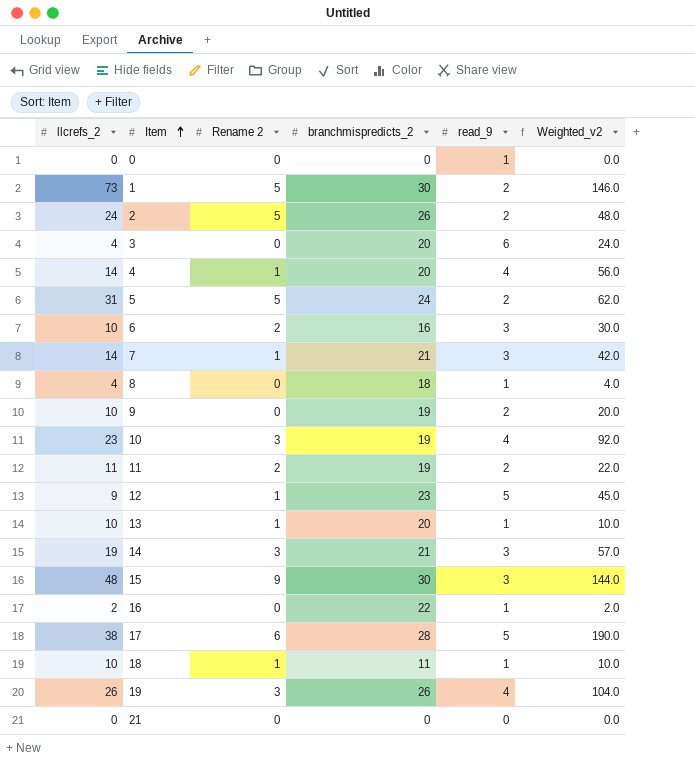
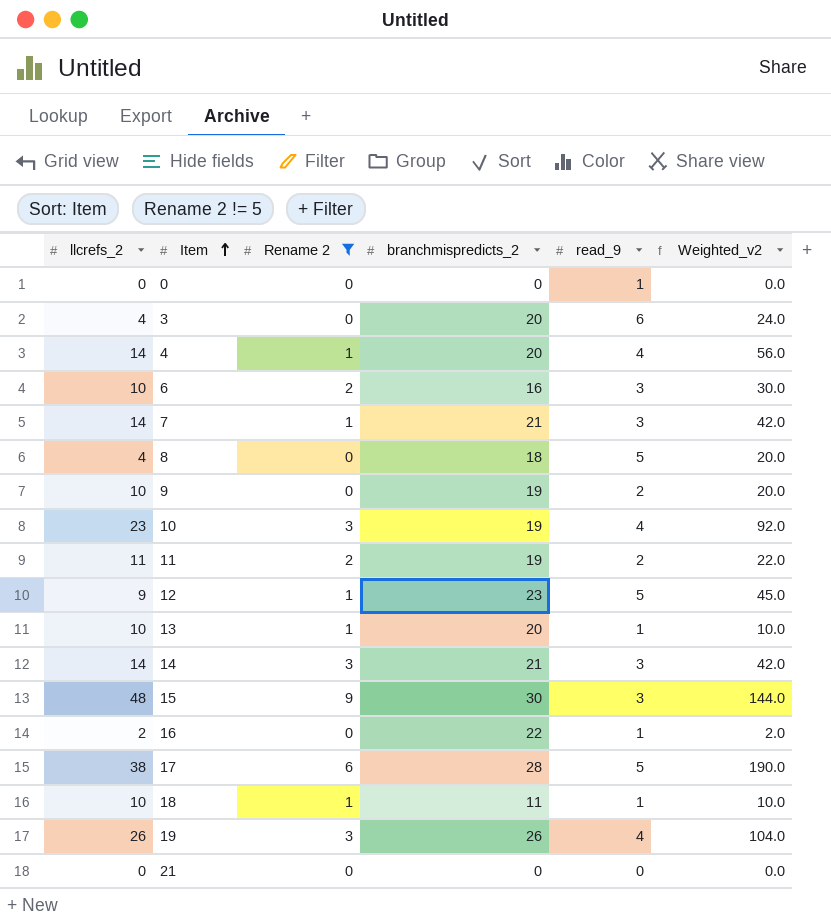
filter: none -> Rename 2 != 5
8 | read_9: 1 -> 5
8 | Weighted_v2: 4.0 -> 20.0
14 | llcrefs_2: 19 -> 14
14 | Weighted_v2: 57.0 -> 42.0

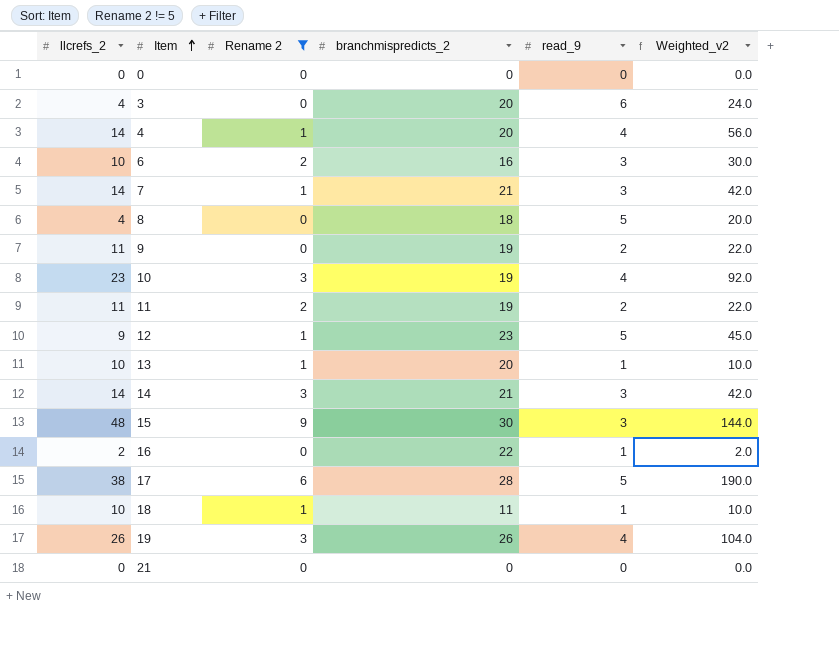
0 | read_9: 1 -> 0
9 | llcrefs_2: 10 -> 11
9 | Weighted_v2: 20.0 -> 22.0

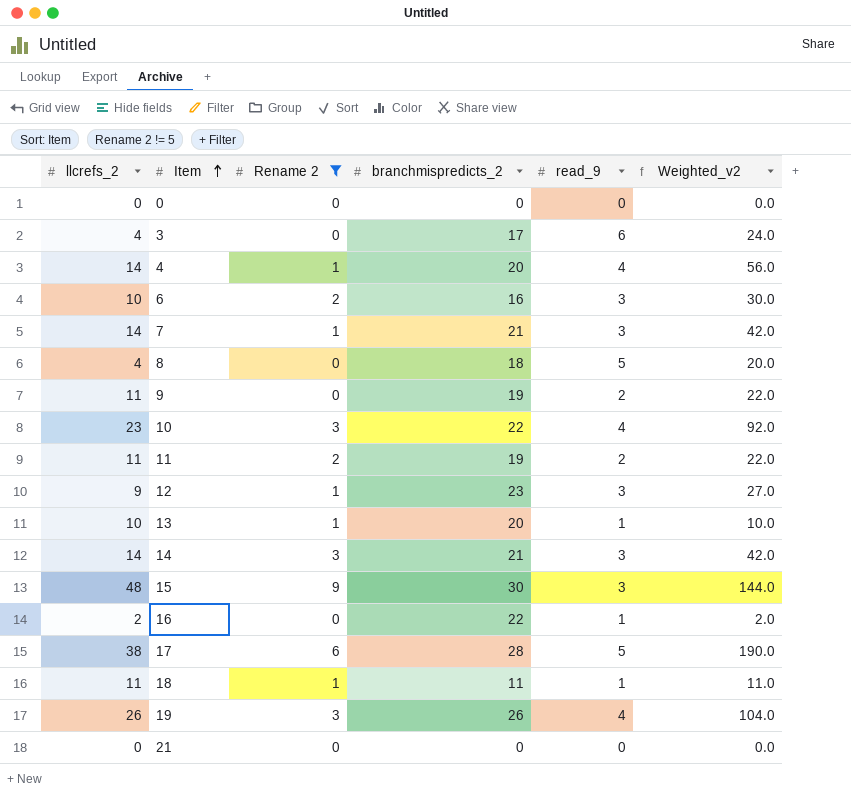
3 | branchmispredicts_2: 20 -> 17
10 | branchmispredicts_2: 19 -> 22
12 | read_9: 5 -> 3
12 | Weighted_v2: 45.0 -> 27.0
18 | llcrefs_2: 10 -> 11
18 | Weighted_v2: 10.0 -> 11.0

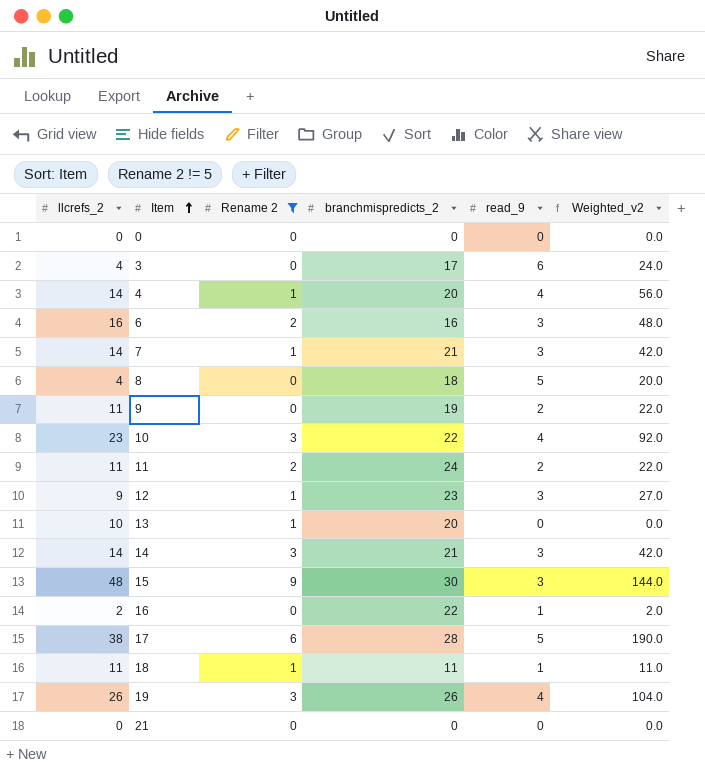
6 | llcrefs_2: 10 -> 16
6 | Weighted_v2: 30.0 -> 48.0
11 | branchmispredicts_2: 19 -> 24
13 | read_9: 1 -> 0
13 | Weighted_v2: 10.0 -> 0.0

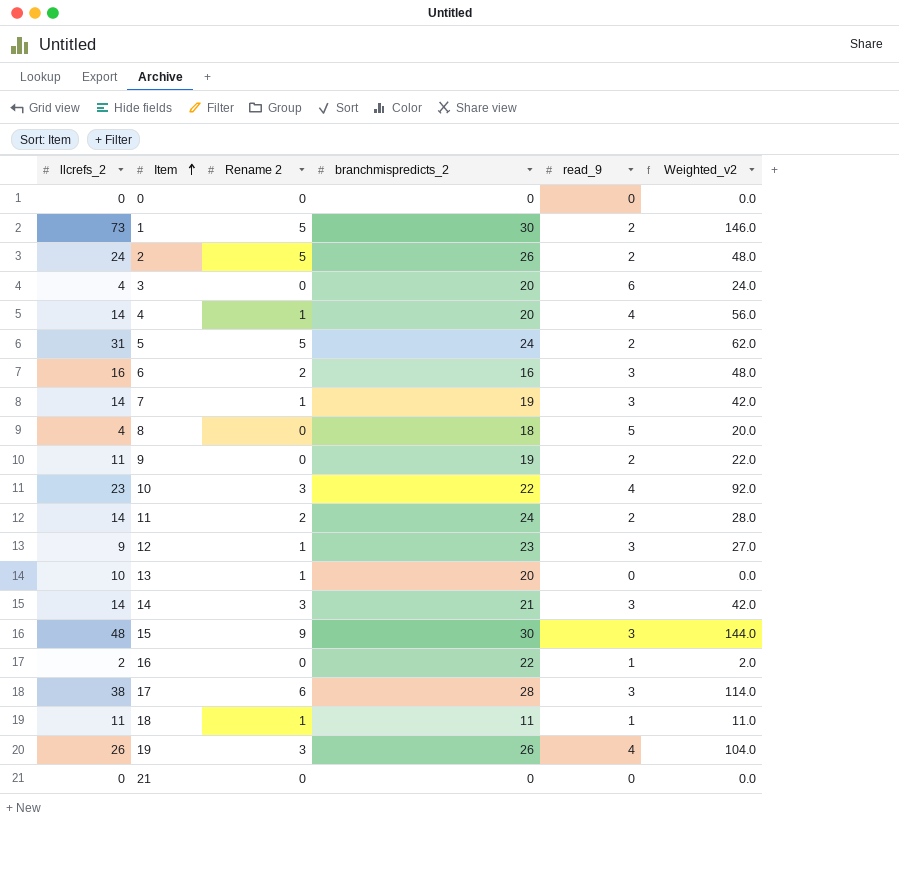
filter: Rename 2 != 5 -> none
3 | branchmispredicts_2: 17 -> 20
7 | branchmispredicts_2: 21 -> 19
11 | llcrefs_2: 11 -> 14
11 | Weighted_v2: 22.0 -> 28.0
17 | read_9: 5 -> 3
17 | Weighted_v2: 190.0 -> 114.0

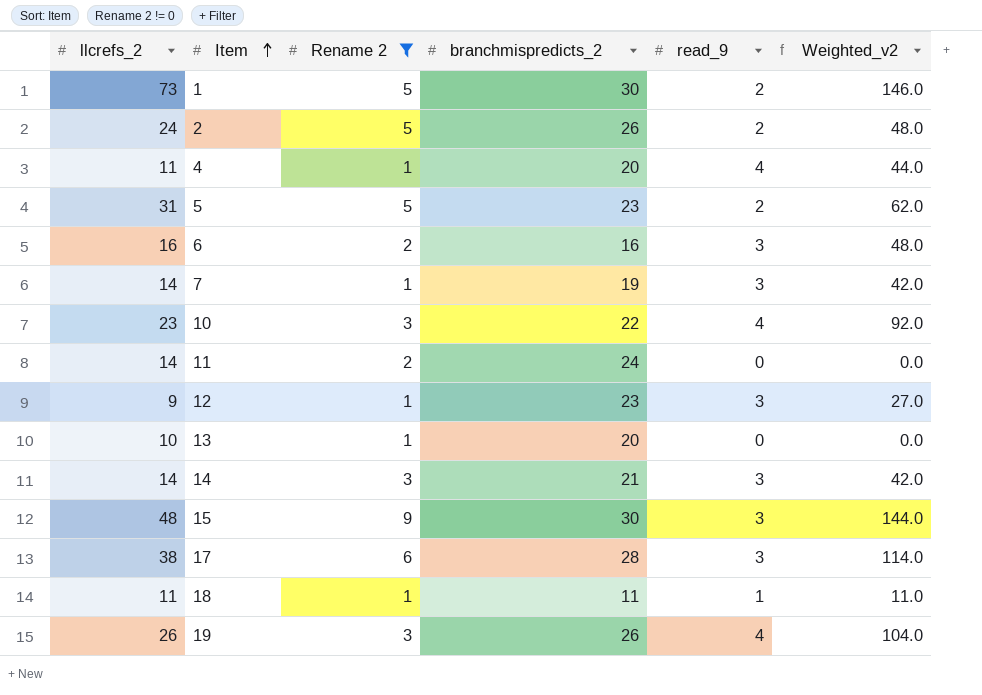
filter: none -> Rename 2 != 0
4 | llcrefs_2: 14 -> 11
4 | Weighted_v2: 56.0 -> 44.0
5 | branchmispredicts_2: 24 -> 23
11 | read_9: 2 -> 0
11 | Weighted_v2: 28.0 -> 0.0

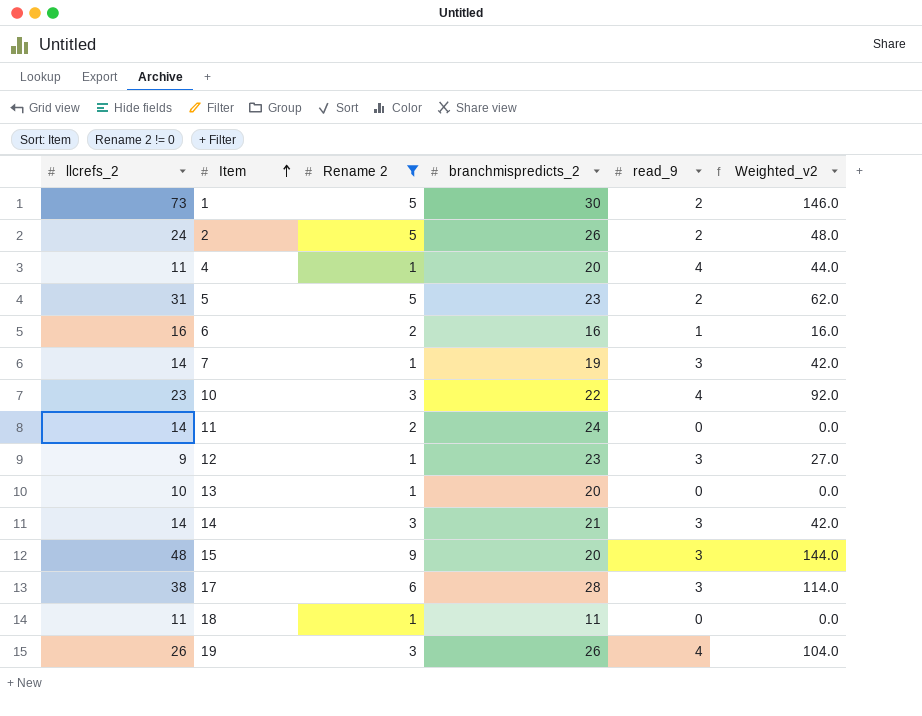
6 | read_9: 3 -> 1
6 | Weighted_v2: 48.0 -> 16.0
15 | branchmispredicts_2: 30 -> 20
18 | read_9: 1 -> 0
18 | Weighted_v2: 11.0 -> 0.0

